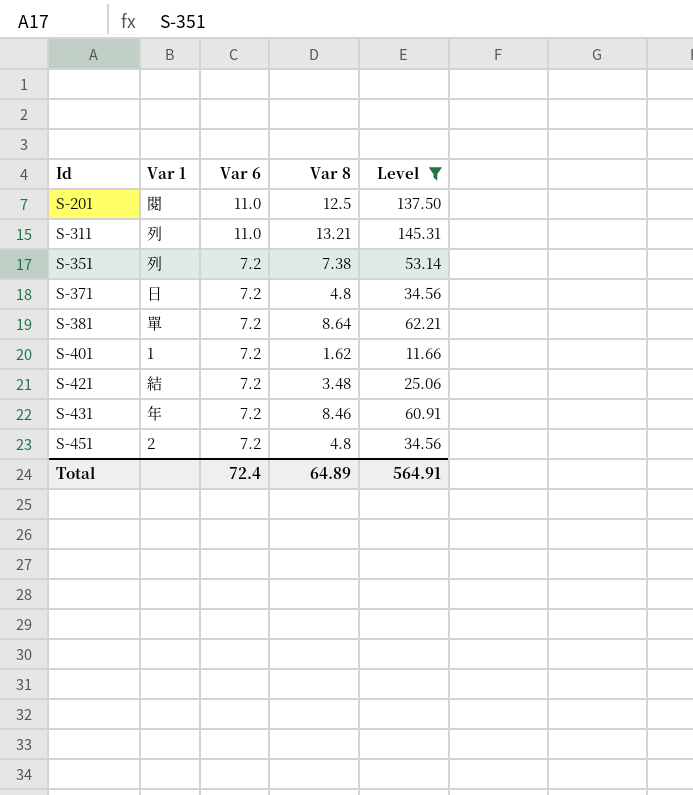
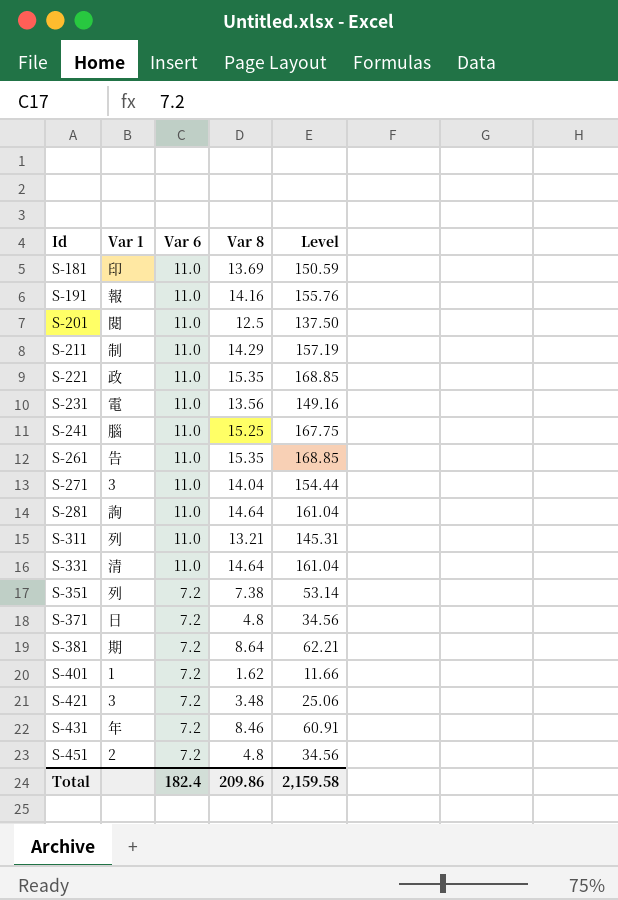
filter: Level <= 145.31 -> none
S-381 | Var 1: 單 -> 期
S-421 | Var 1: 結 -> 3
Total | Var 6: 72.4 -> 182.4
Total | Var 8: 64.89 -> 209.86
Total | Level: 564.91 -> 2,159.58

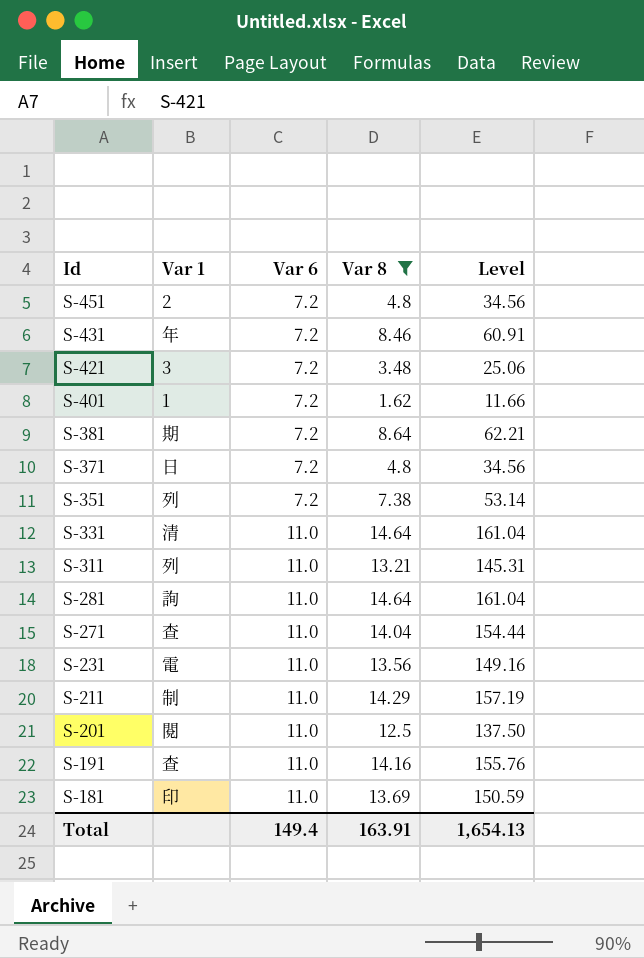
filter: none -> Var 8 <= 14.64
row order: Id ascending -> Id descending
S-271 | Var 1: 3 -> 查
S-191 | Var 1: 報 -> 查
Total | Var 6: 182.4 -> 149.4
Total | Var 8: 209.86 -> 163.91
Total | Level: 2,159.58 -> 1,654.13

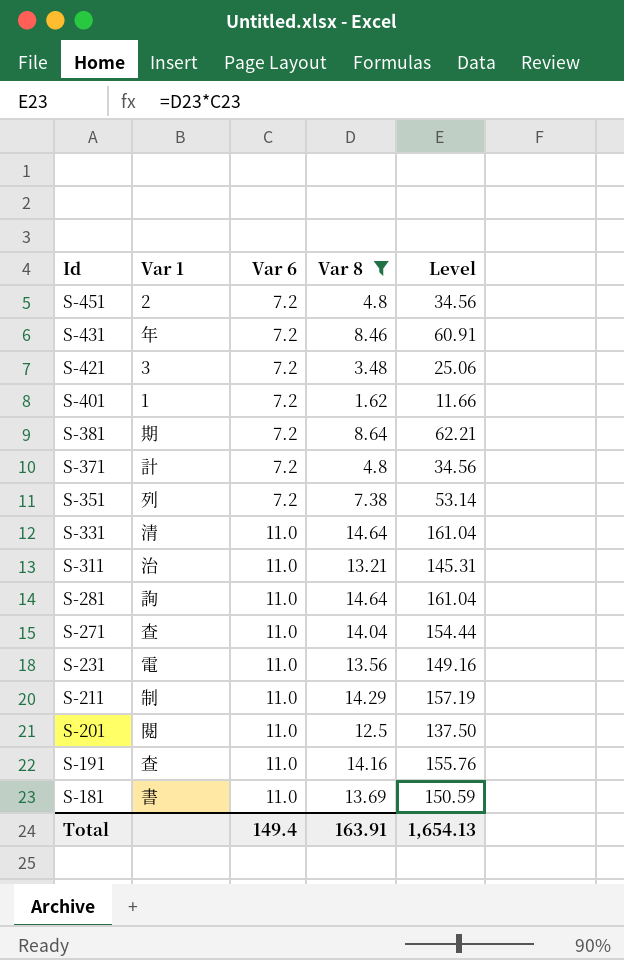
S-371 | Var 1: 日 -> 計
S-311 | Var 1: 列 -> 治
S-181 | Var 1: 印 -> 書

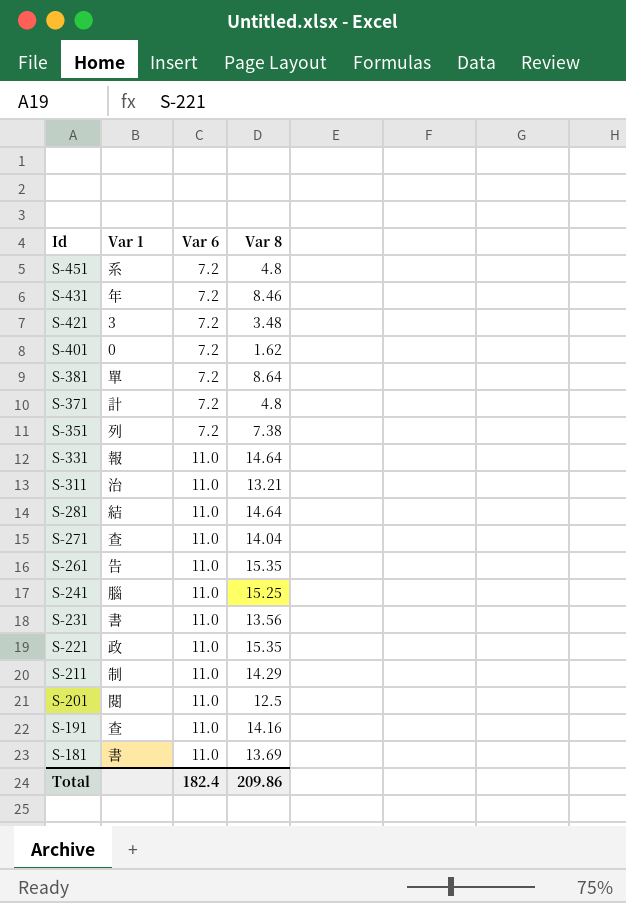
filter: Var 8 <= 14.64 -> none
column Level | formula: [Var 6] * [Var 8] -> none
S-451 | Var 1: 2 -> 系
S-401 | Var 1: 1 -> 0
S-381 | Var 1: 期 -> 單
S-331 | Var 1: 清 -> 報
S-281 | Var 1: 詢 -> 結
S-231 | Var 1: 電 -> 書
Total | Var 6: 149.4 -> 182.4
Total | Var 8: 163.91 -> 209.86

